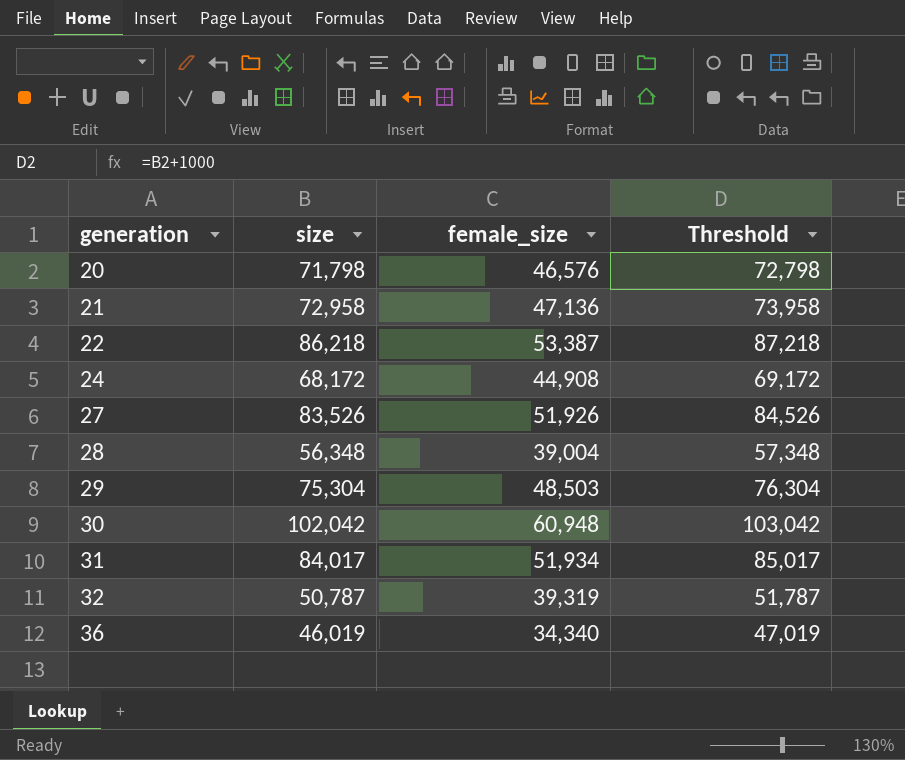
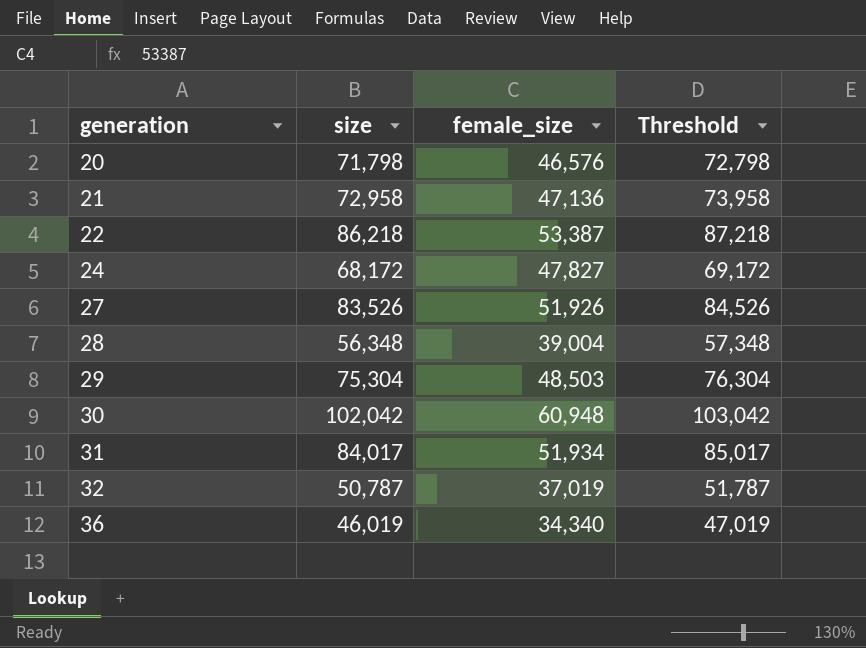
24 | female_size: 44,908 -> 47,827
32 | female_size: 39,319 -> 37,019

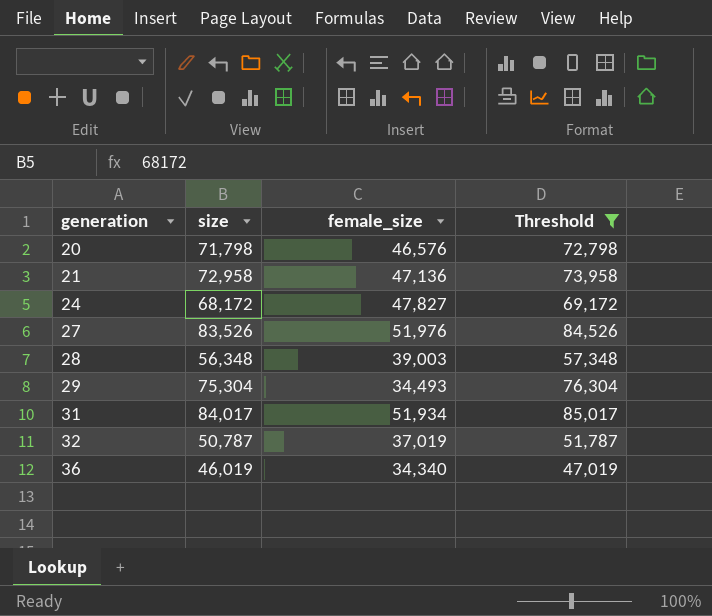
filter: none -> Threshold <= 85,017
27 | female_size: 51,926 -> 51,976
28 | female_size: 39,004 -> 39,003
29 | female_size: 48,503 -> 34,493

